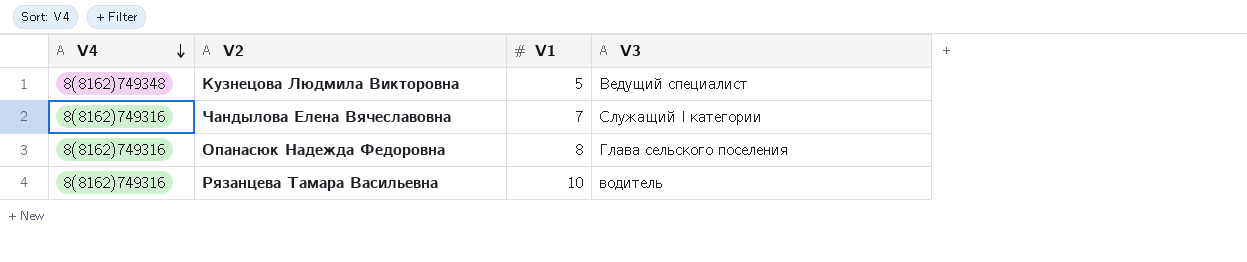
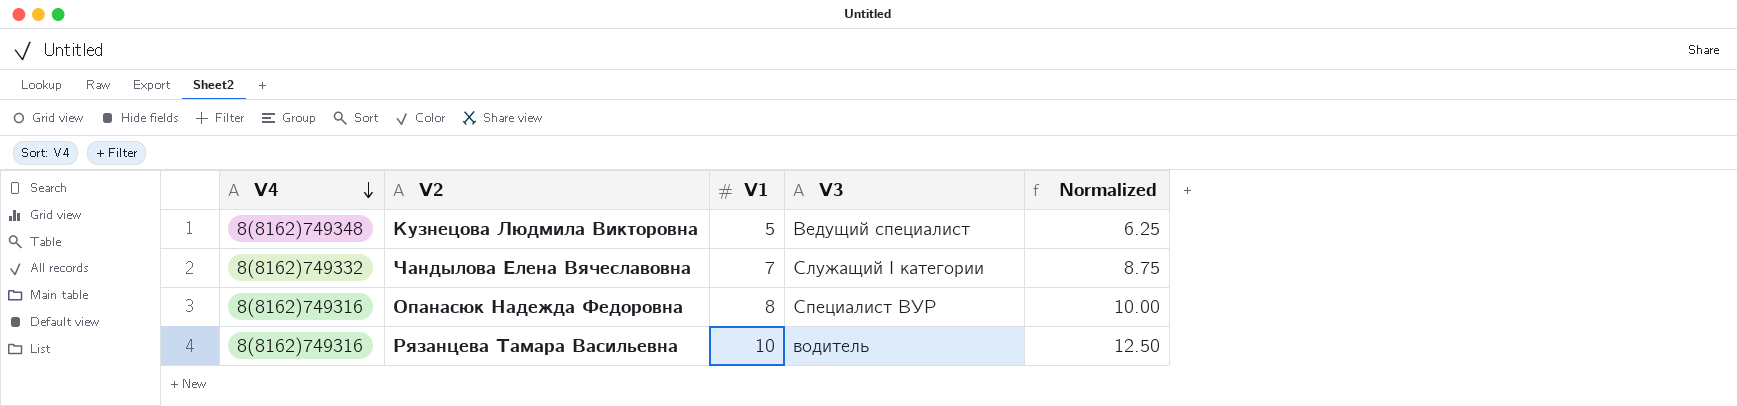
column Normalized | formula: none -> [V1] * 1.25
Чандылова Елена Вячеславовна | V4: 8(8162)749316 -> 8(8162)749332
Опанасюк Надежда Федоровна | V3: Глава сельского поселения -> Специалист ВУР

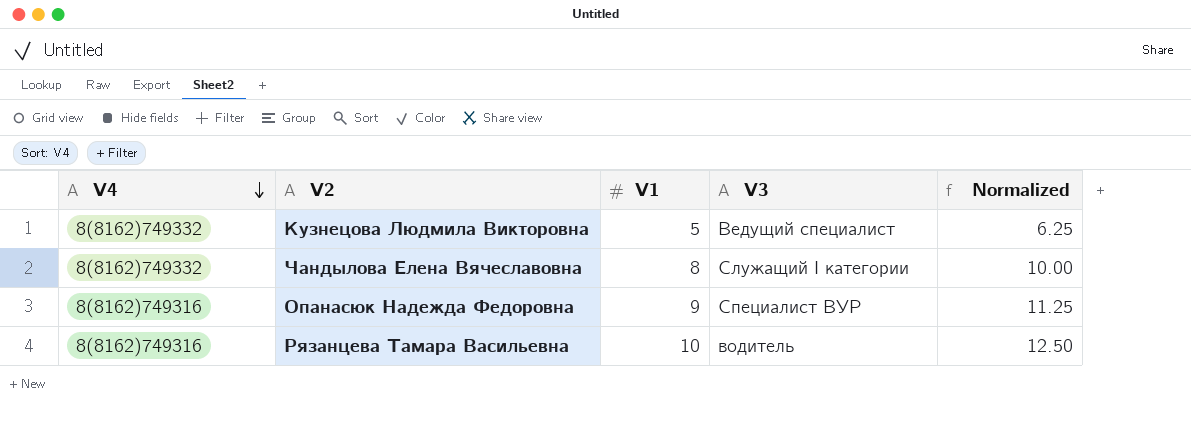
Кузнецова Людмила Викторовна | V4: 8(8162)749348 -> 8(8162)749332
Чандылова Елена Вячеславовна | V1: 7 -> 8
Чандылова Елена Вячеславовна | Normalized: 8.75 -> 10.00
Опанасюк Надежда Федоровна | V1: 8 -> 9
Опанасюк Надежда Федоровна | Normalized: 10.00 -> 11.25

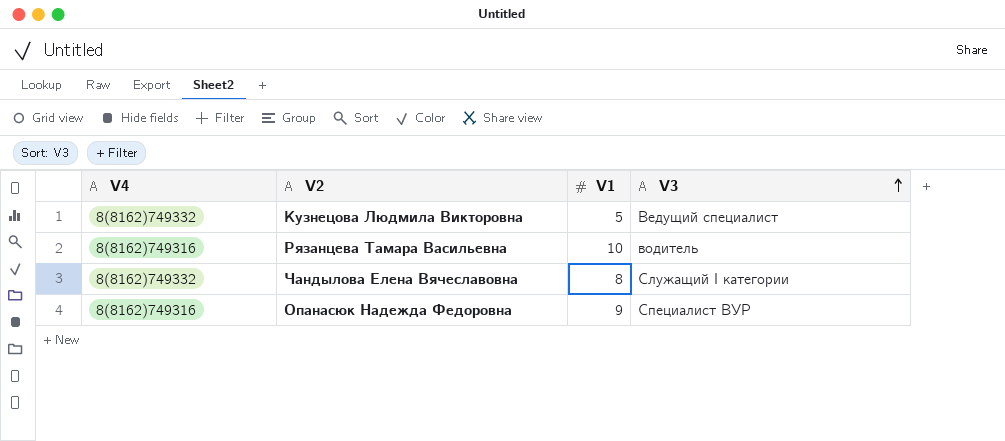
row order: V4 descending -> V3 ascending
column Normalized | formula: [V1] * 1.25 -> none

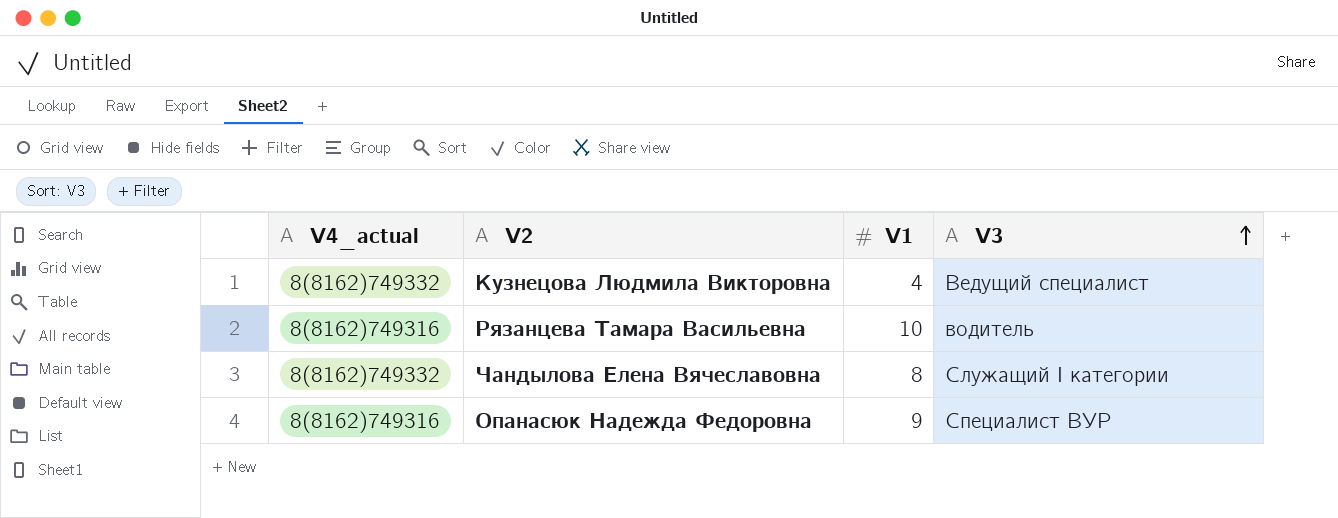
column name: V4 -> V4_actual
Кузнецова Людмила Викторовна | V1: 5 -> 4

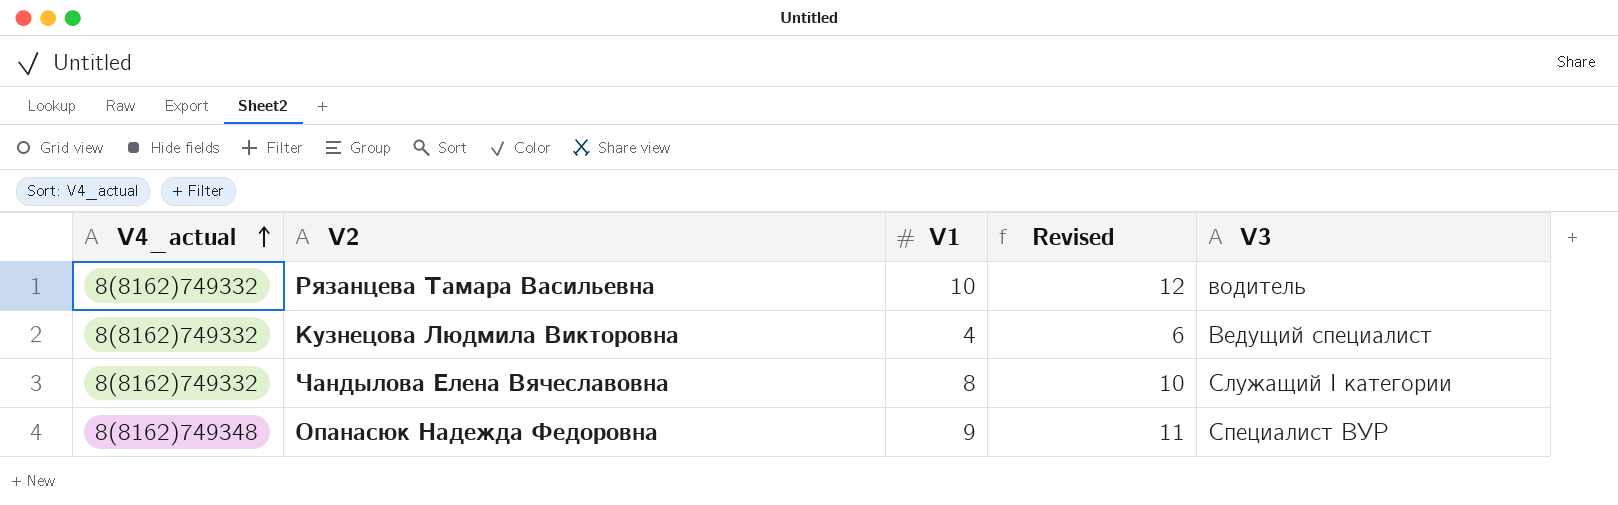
row order: V3 ascending -> V4_actual ascending
column Revised | formula: none -> [V1] + 2
Рязанцева Тамара Васильевна | V4_actual: 8(8162)749316 -> 8(8162)749332
Опанасюк Надежда Федоровна | V4_actual: 8(8162)749316 -> 8(8162)749348

